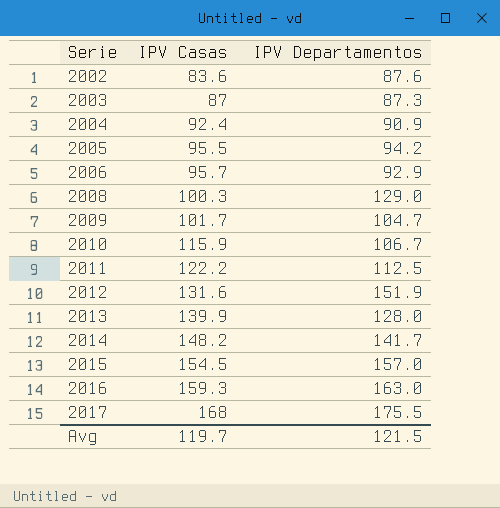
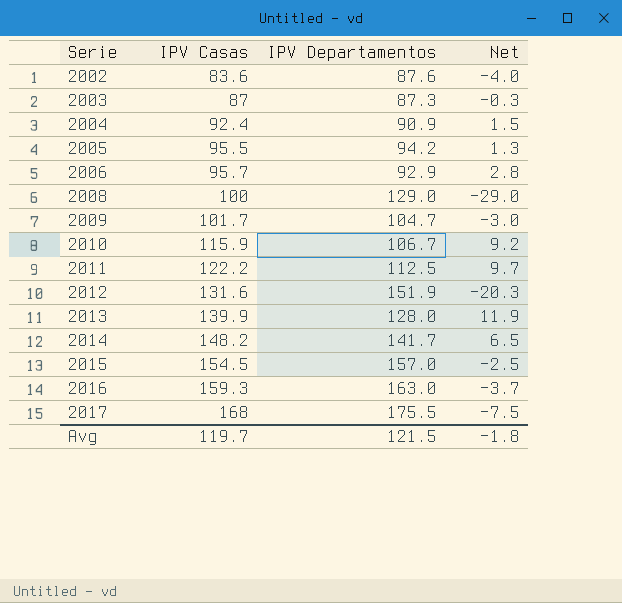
column Net | formula: none -> [IPV Casas] - [IPV Departamentos]
2008 | IPV Casas: 100.3 -> 100

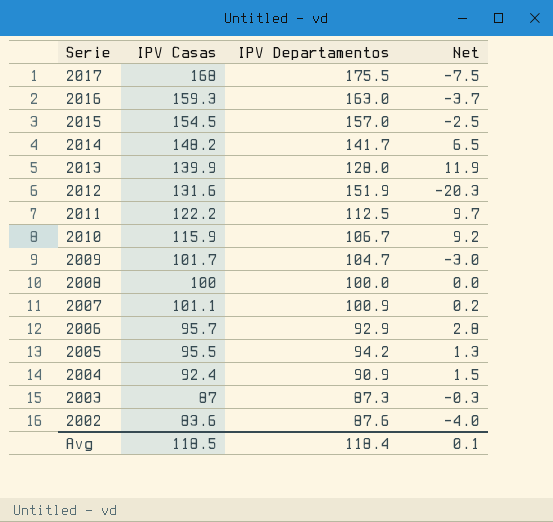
row order: Serie ascending -> Serie descending
2008 | IPV Departamentos: 129.0 -> 100.0
2008 | Net: -29.0 -> 0.0
row 2007: none -> 101.1 | 100.9 | 0.2
Avg | IPV Casas: 119.7 -> 118.5
Avg | IPV Departamentos: 121.5 -> 118.4
Avg | Net: -1.8 -> 0.1

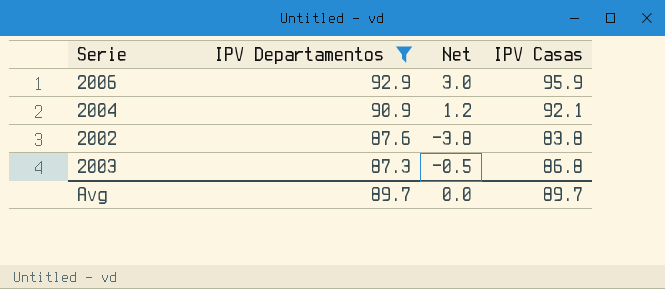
filter: none -> IPV Departamentos <= 92.9
row order: Serie descending -> IPV Departamentos descending
column IPV Casas | position: 2 -> 4
2006 | Net: 2.8 -> 3.0
2006 | IPV Casas: 95.7 -> 95.9
2004 | Net: 1.5 -> 1.2
2004 | IPV Casas: 92.4 -> 92.1
2002 | Net: -4.0 -> -3.8
2002 | IPV Casas: 83.6 -> 83.8
2003 | Net: -0.3 -> -0.5
2003 | IPV Casas: 87 -> 86.8
Avg | IPV Departamentos: 118.4 -> 89.7
Avg | Net: 0.1 -> 0.0
Avg | IPV Casas: 118.5 -> 89.7

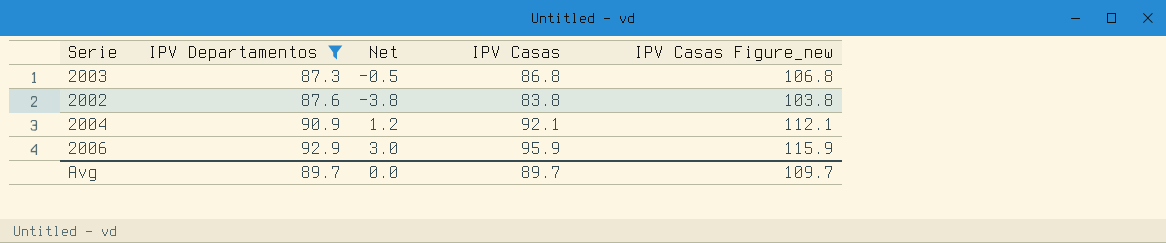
row order: IPV Departamentos descending -> IPV Departamentos ascending
column IPV Casas Figure_new | formula: none -> [IPV Casas] + 20

